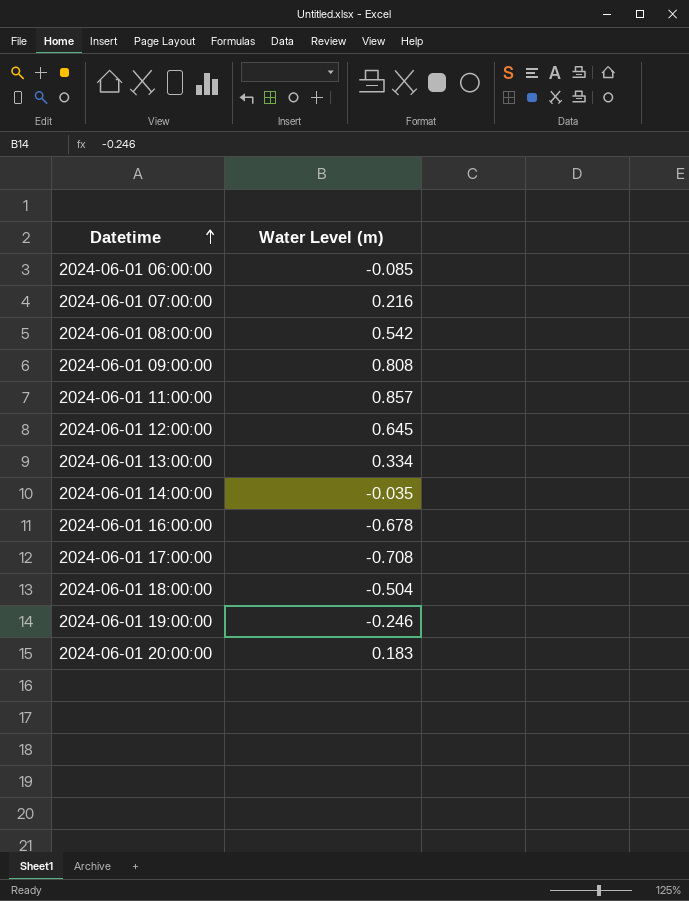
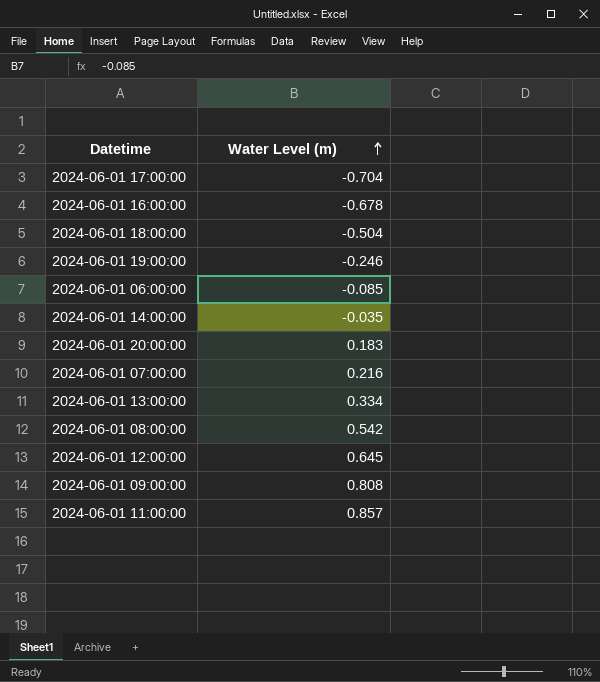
row order: Datetime ascending -> Water Level (m) ascending
2024-06-01 17:00:00 | Water Level (m): -0.708 -> -0.704

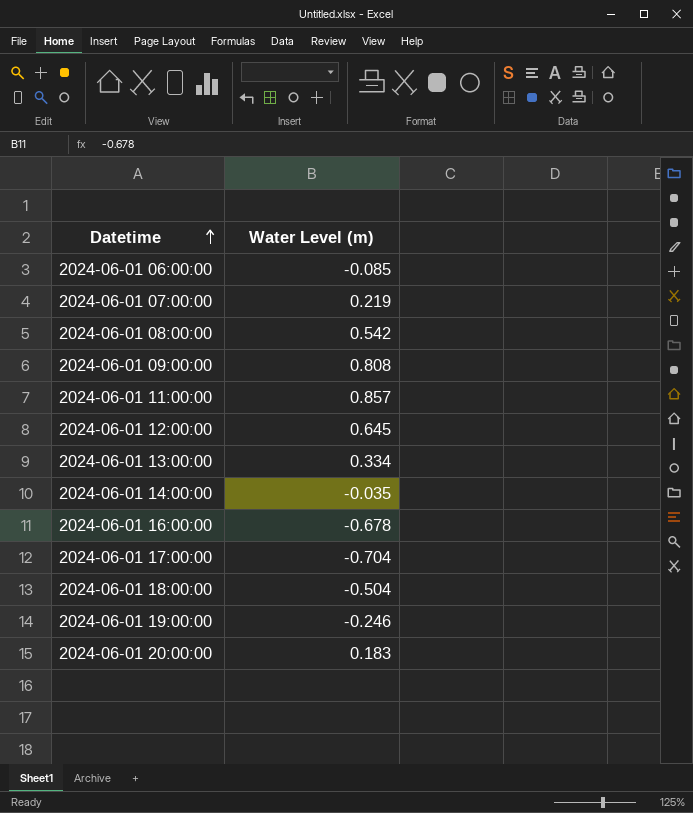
row order: Water Level (m) ascending -> Datetime ascending
2024-06-01 07:00:00 | Water Level (m): 0.216 -> 0.219

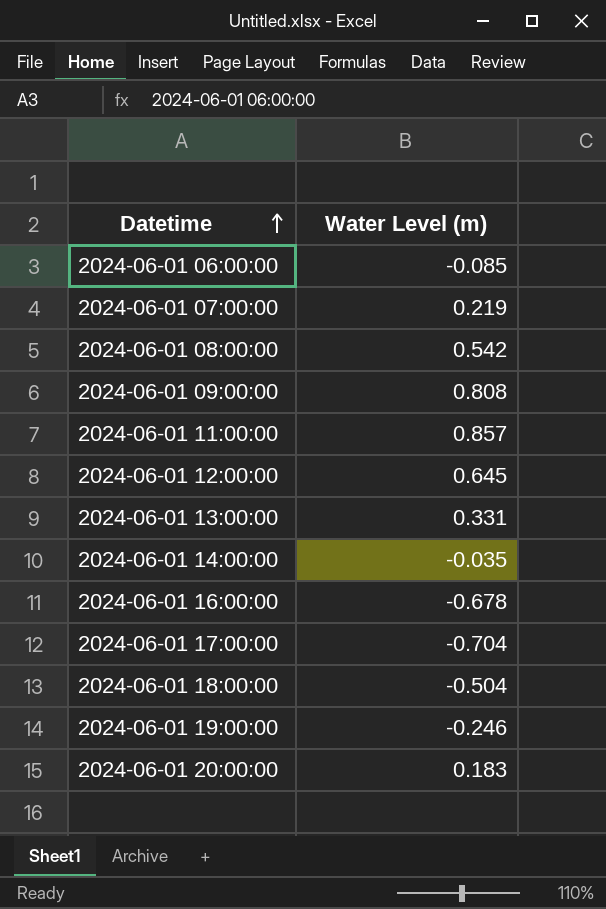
2024-06-01 13:00:00 | Water Level (m): 0.334 -> 0.331

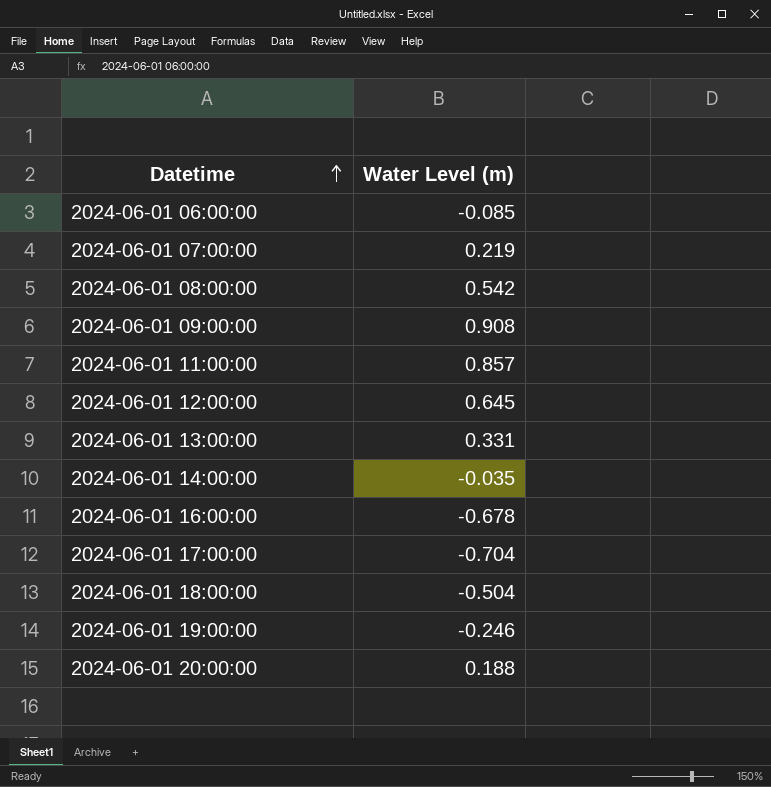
2024-06-01 09:00:00 | Water Level (m): 0.808 -> 0.908
2024-06-01 20:00:00 | Water Level (m): 0.183 -> 0.188

